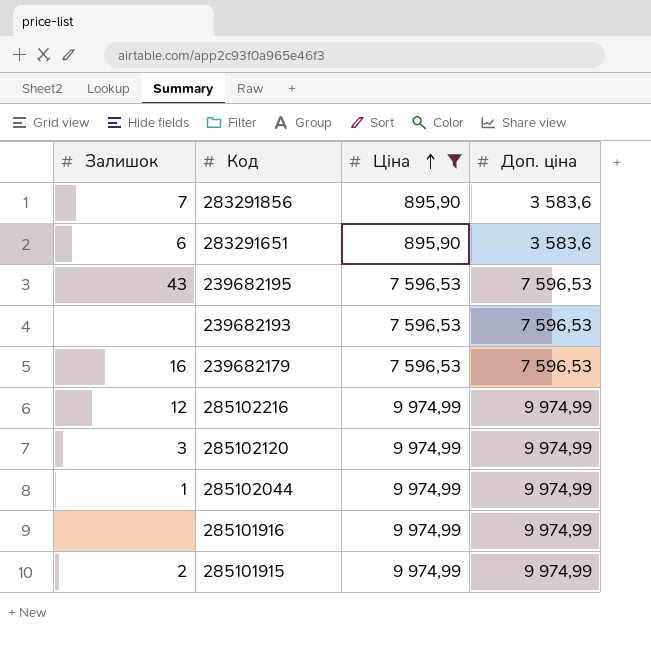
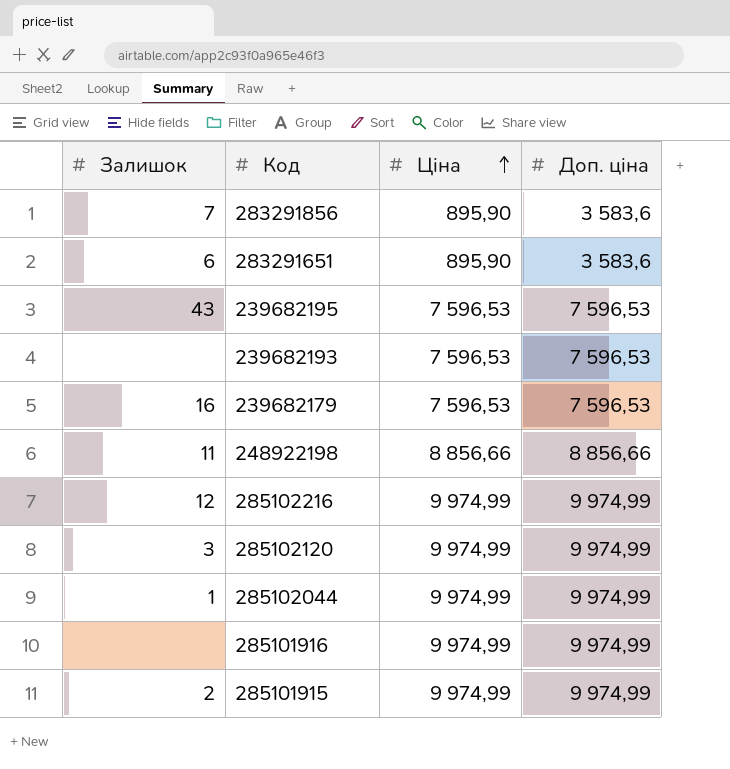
filter: Ціна != 8 856,66 -> none

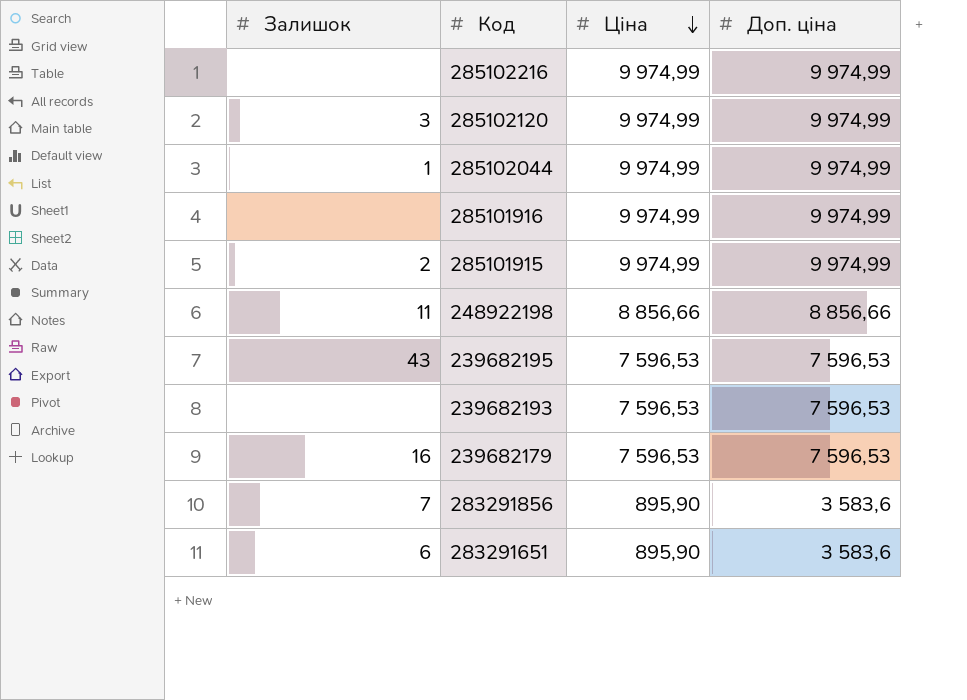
row order: Ціна ascending -> Ціна descending
285102216 | Залишок: 12 -> none

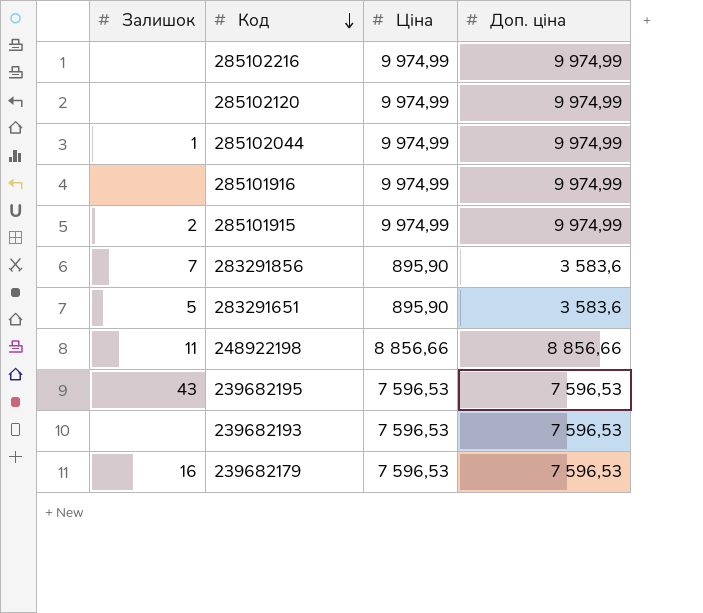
row order: Ціна descending -> Код descending
285102120 | Залишок: 3 -> none
283291651 | Залишок: 6 -> 5

